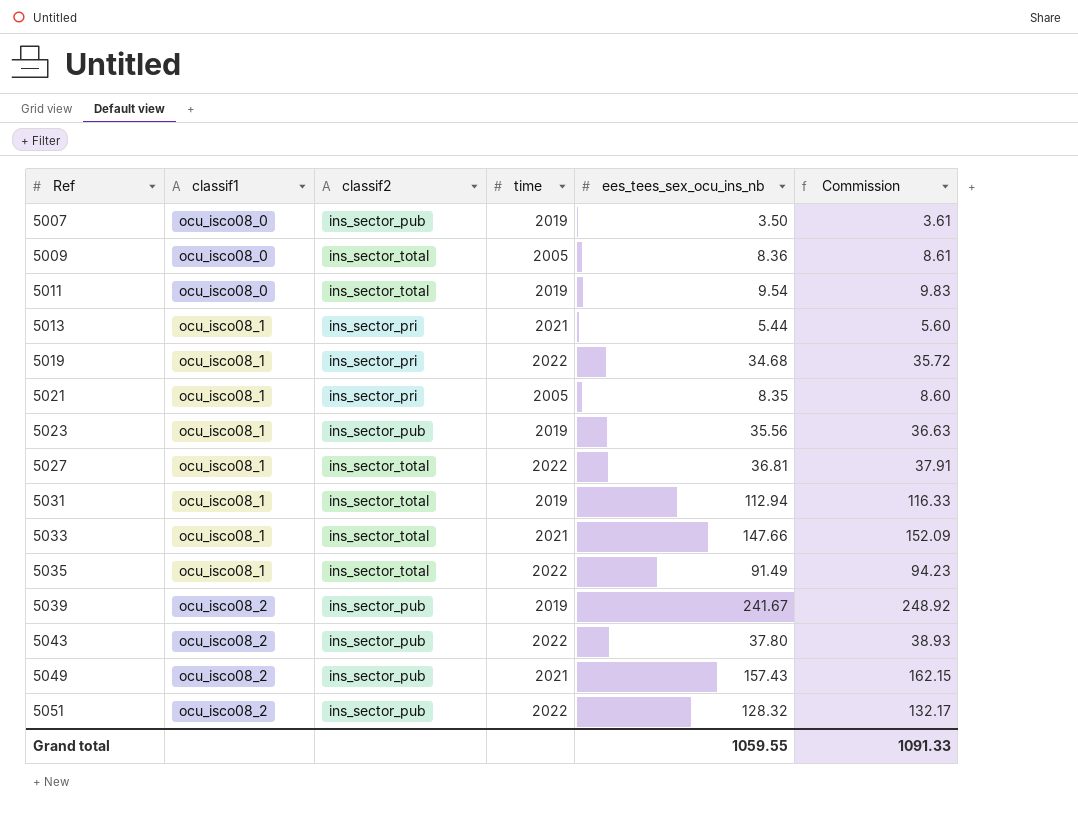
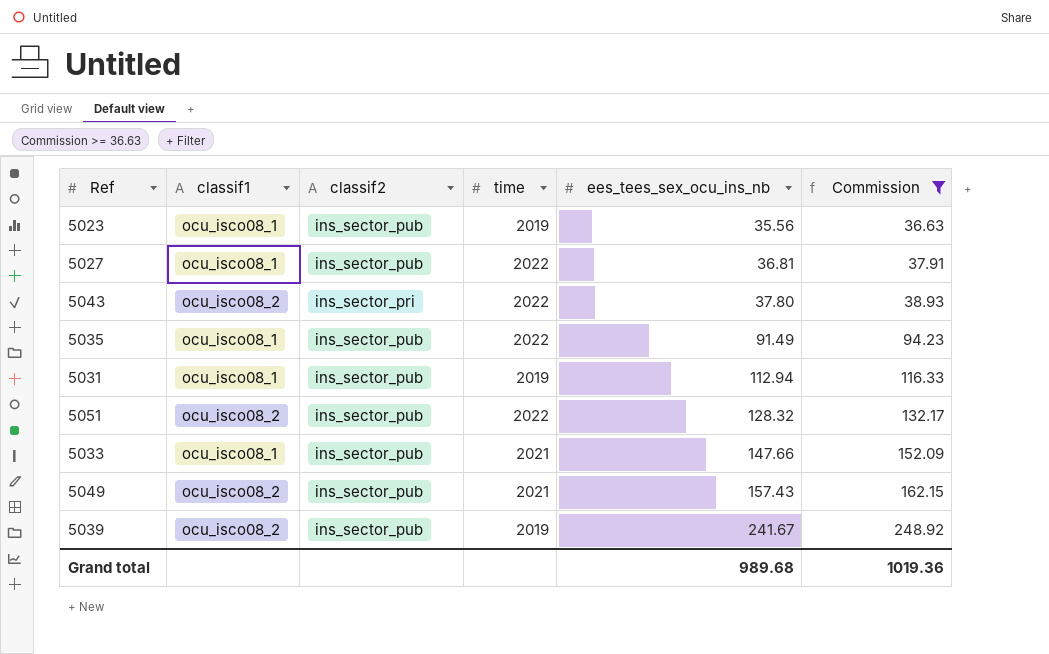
filter: none -> Commission >= 36.63
row order: Ref ascending -> ees_tees_sex_ocu_ins_nb ascending
5027 | classif2: ins_sector_total -> ins_sector_pub
5043 | classif2: ins_sector_pub -> ins_sector_pri
5035 | classif2: ins_sector_total -> ins_sector_pub
5031 | classif2: ins_sector_total -> ins_sector_pub
5033 | classif2: ins_sector_total -> ins_sector_pub
Grand total | ees_tees_sex_ocu_ins_nb: 1059.55 -> 989.68
Grand total | Commission: 1091.33 -> 1019.36

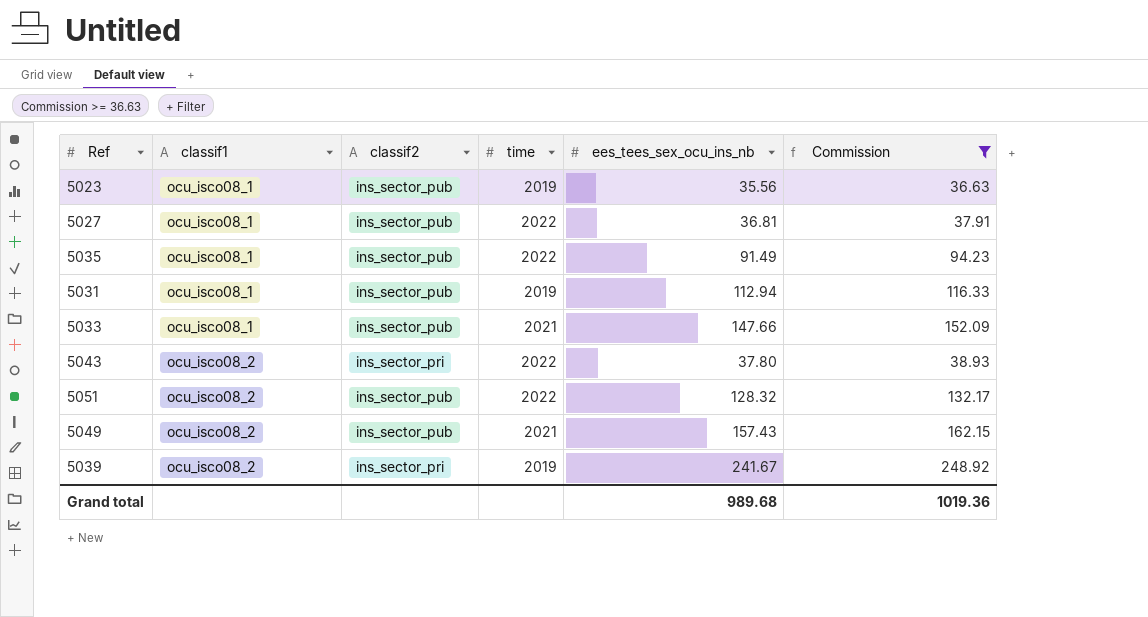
row order: ees_tees_sex_ocu_ins_nb ascending -> classif1 ascending
5039 | classif2: ins_sector_pub -> ins_sector_pri

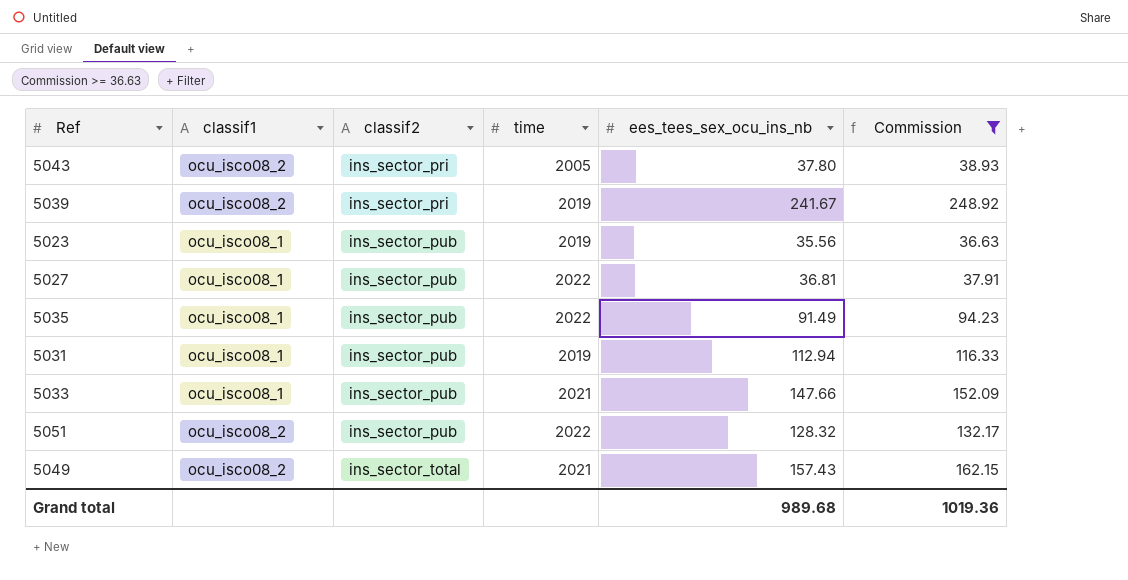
row order: classif1 ascending -> classif2 ascending
5043 | time: 2022 -> 2005
5049 | classif2: ins_sector_pub -> ins_sector_total

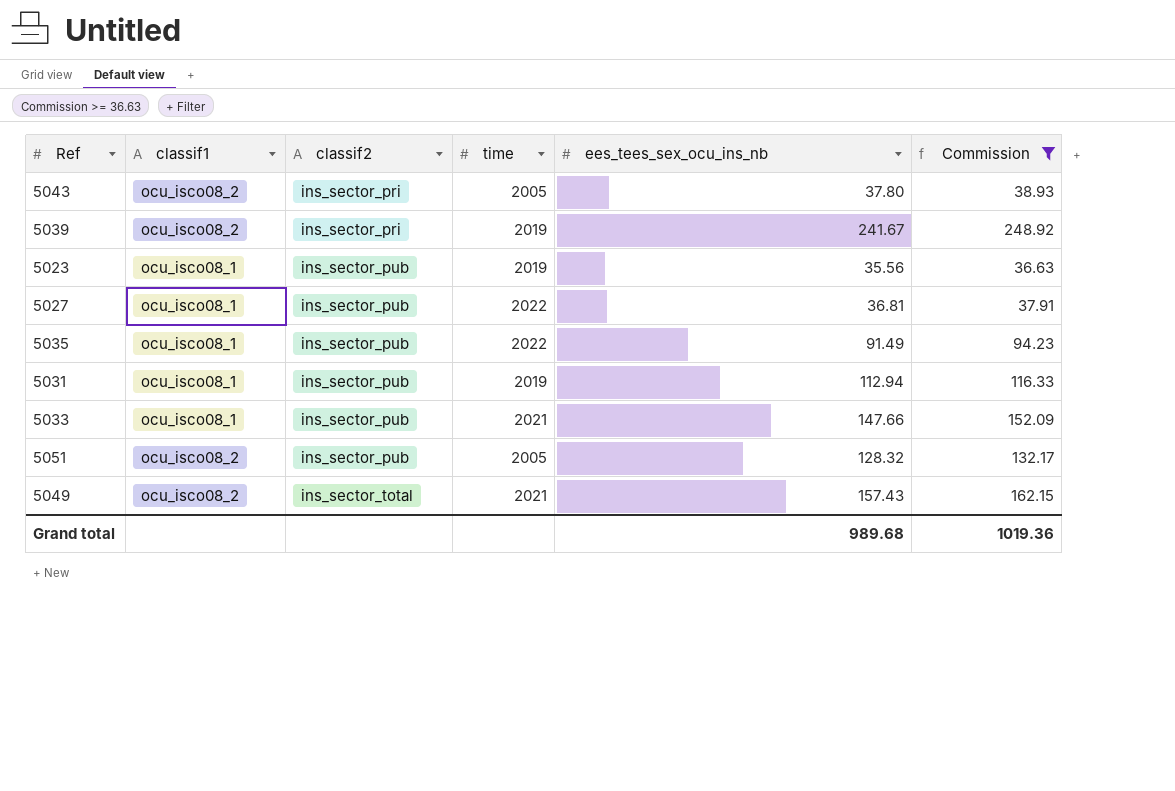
5051 | time: 2022 -> 2005

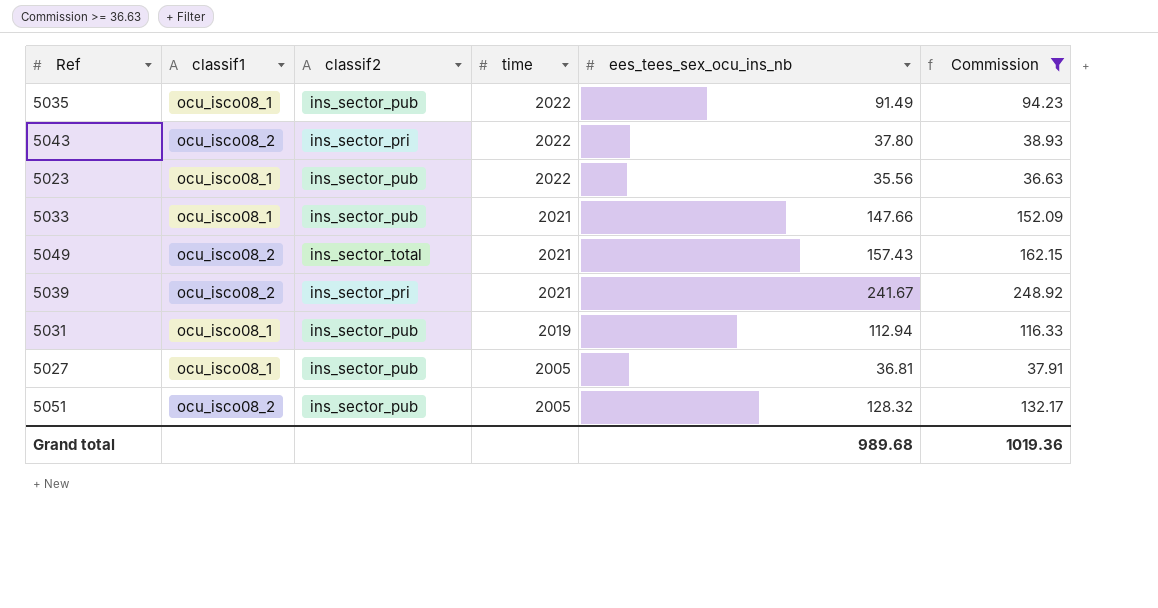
row order: classif2 ascending -> time descending
5043 | time: 2005 -> 2022
5023 | time: 2019 -> 2022
5039 | time: 2019 -> 2021
5027 | time: 2022 -> 2005

